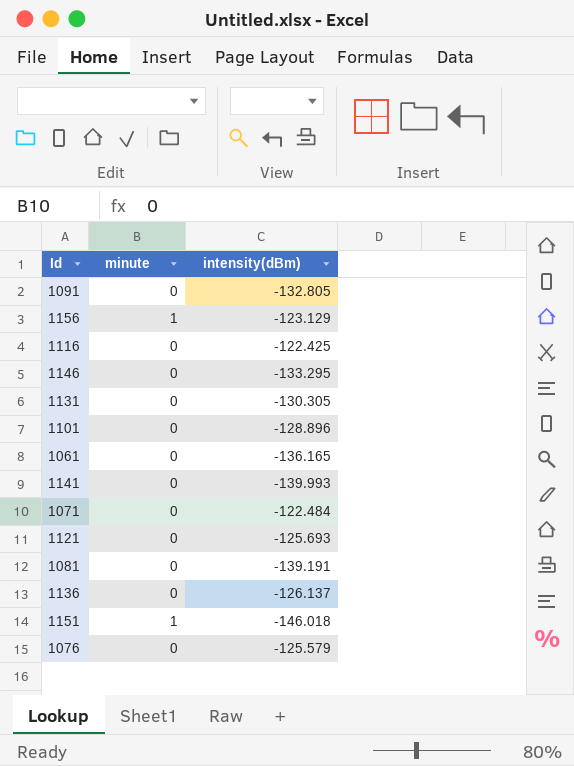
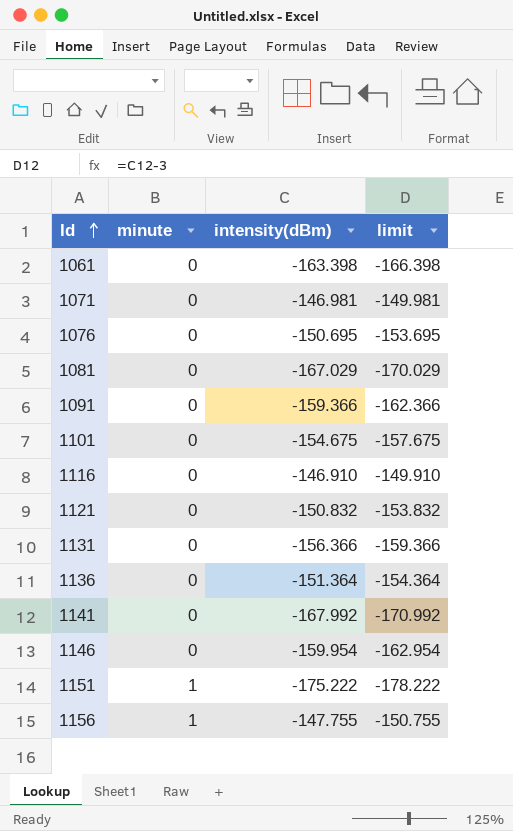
row order: none -> Id ascending
column limit | formula: none -> [intensity(dBm)] - 3
1061 | intensity(dBm): -136.165 -> -163.398
1071 | intensity(dBm): -122.484 -> -146.981
1076 | intensity(dBm): -125.579 -> -150.695
1081 | intensity(dBm): -139.191 -> -167.029
1091 | intensity(dBm): -132.805 -> -159.366
1101 | intensity(dBm): -128.896 -> -154.675
1116 | intensity(dBm): -122.425 -> -146.910
1121 | intensity(dBm): -125.693 -> -150.832
1131 | intensity(dBm): -130.305 -> -156.366
1136 | intensity(dBm): -126.137 -> -151.364
1141 | intensity(dBm): -139.993 -> -167.992
1146 | intensity(dBm): -133.295 -> -159.954
1151 | intensity(dBm): -146.018 -> -175.222
1156 | intensity(dBm): -123.129 -> -147.755

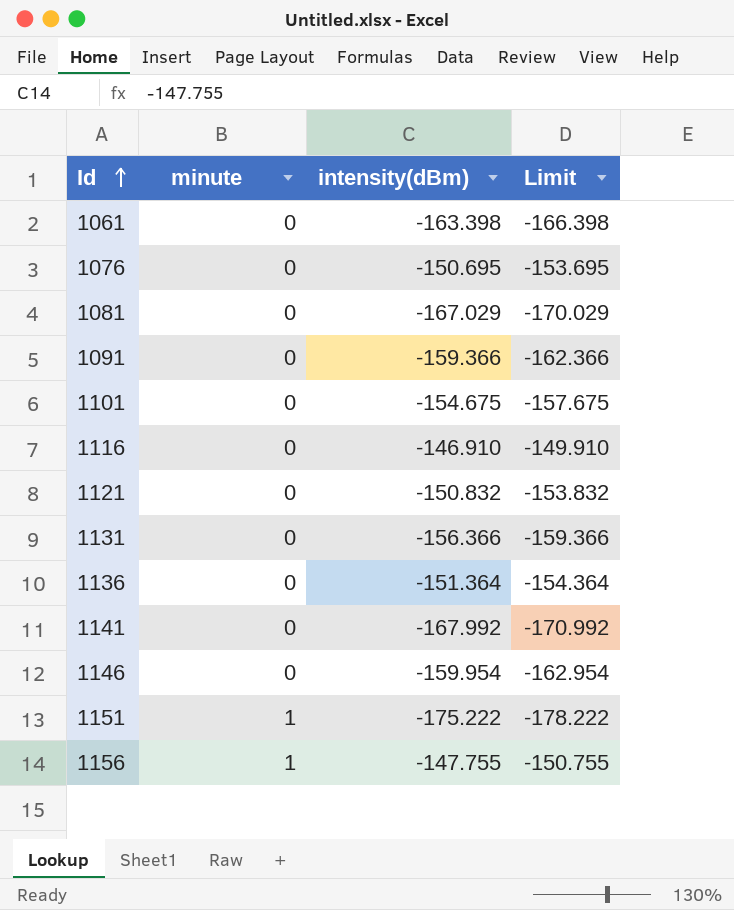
column name: limit -> Limit
row 1071: 0 | -146.981 | -149.981 -> none

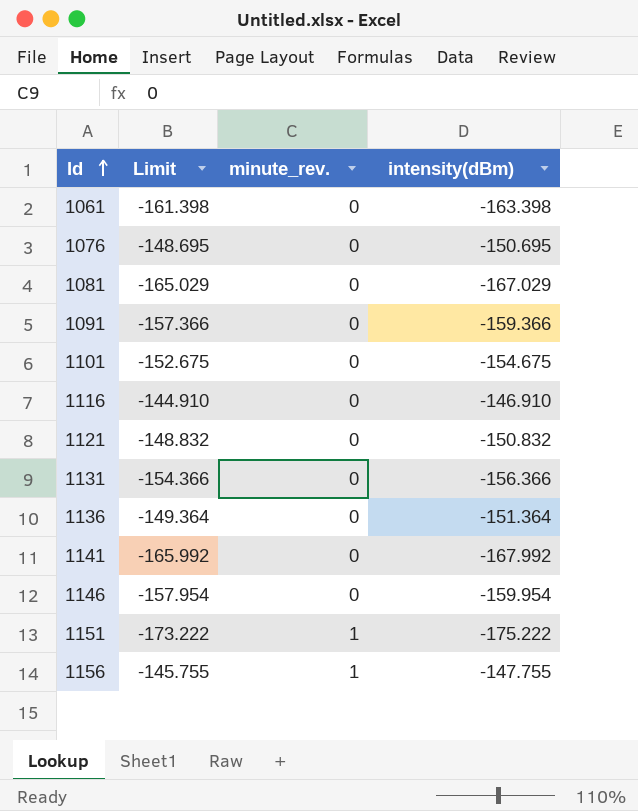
column Limit | formula: [intensity(dBm)] - 3 -> [intensity(dBm)] + 2
column Limit | position: 4 -> 2
column name: minute -> minute_rev.

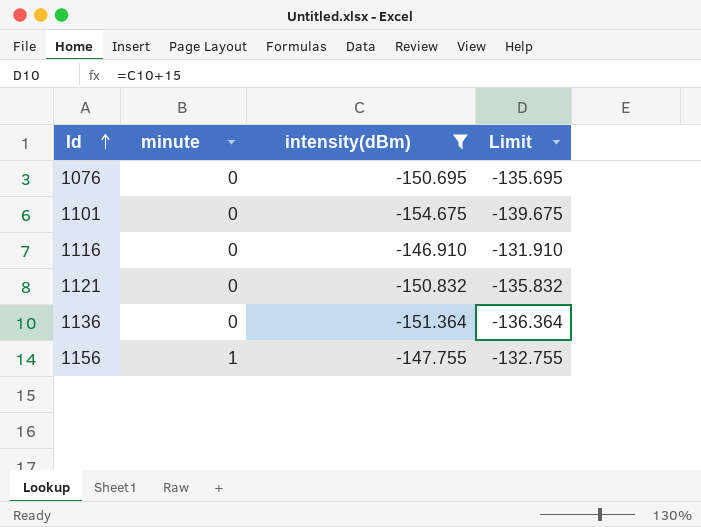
filter: none -> intensity(dBm) >= -154.675
column name: minute_rev. -> minute
column Limit | formula: [intensity(dBm)] + 2 -> [intensity(dBm)] + 15
column Limit | position: 2 -> 4

